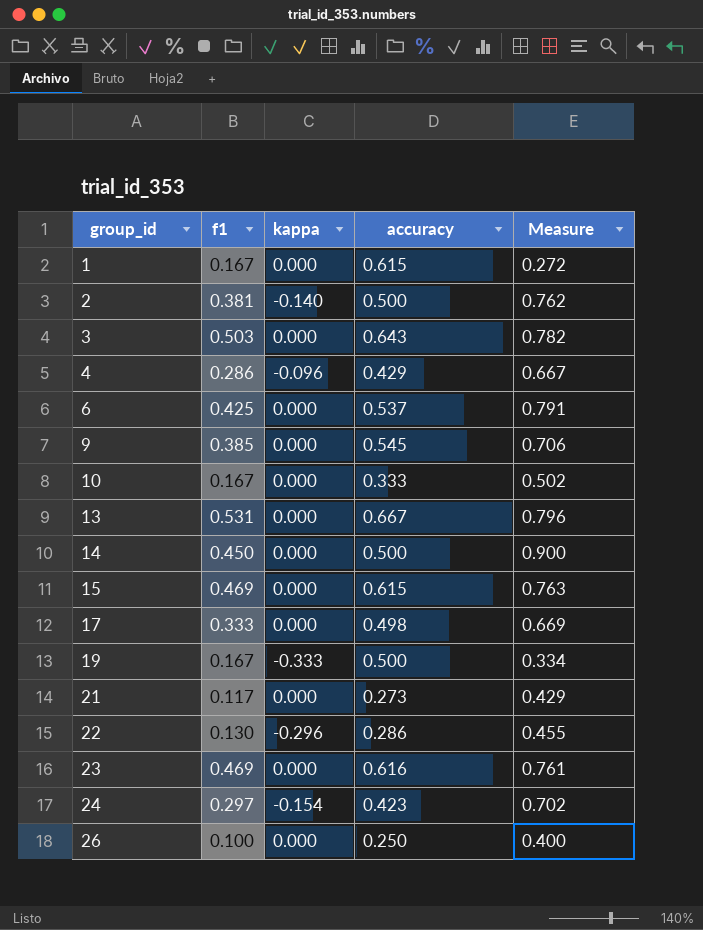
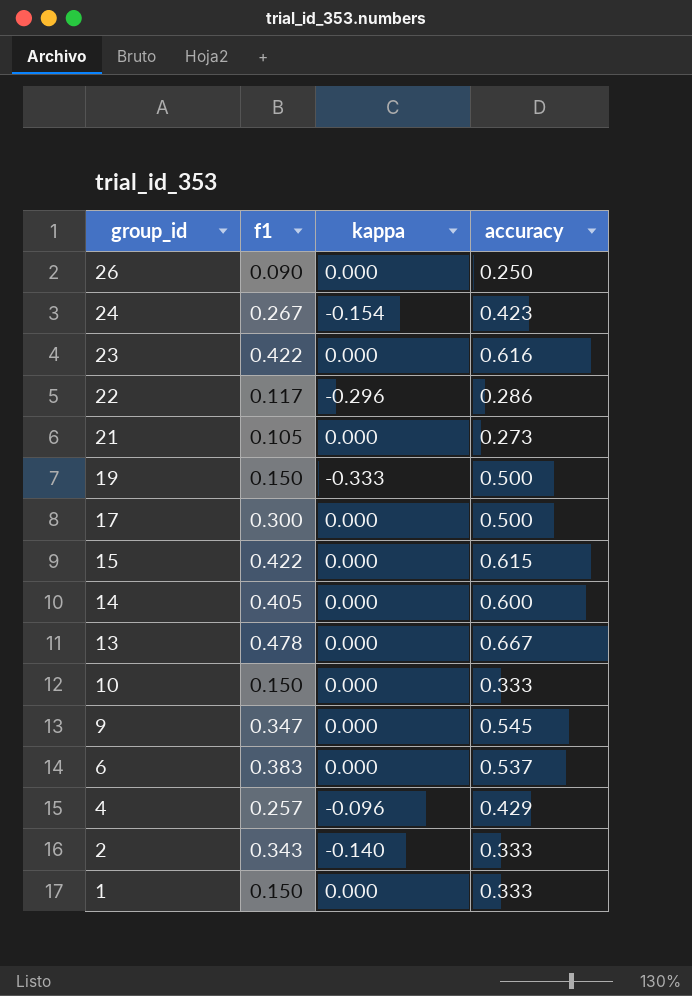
row order: group_id ascending -> group_id descending
column Measure | formula: [f1] / [accuracy] -> none
row 3: 0.503 | 0.000 | 0.643 | 0.782 -> none
26 | f1: 0.100 -> 0.090
24 | f1: 0.297 -> 0.267
23 | f1: 0.469 -> 0.422
22 | f1: 0.130 -> 0.117
21 | f1: 0.117 -> 0.105
19 | f1: 0.167 -> 0.150
17 | f1: 0.333 -> 0.300
17 | accuracy: 0.498 -> 0.500
15 | f1: 0.469 -> 0.422
14 | f1: 0.450 -> 0.405
14 | accuracy: 0.500 -> 0.600
13 | f1: 0.531 -> 0.478
10 | f1: 0.167 -> 0.150
9 | f1: 0.385 -> 0.347
6 | f1: 0.425 -> 0.383
4 | f1: 0.286 -> 0.257
2 | f1: 0.381 -> 0.343
2 | accuracy: 0.500 -> 0.333
1 | f1: 0.167 -> 0.150
1 | accuracy: 0.615 -> 0.333

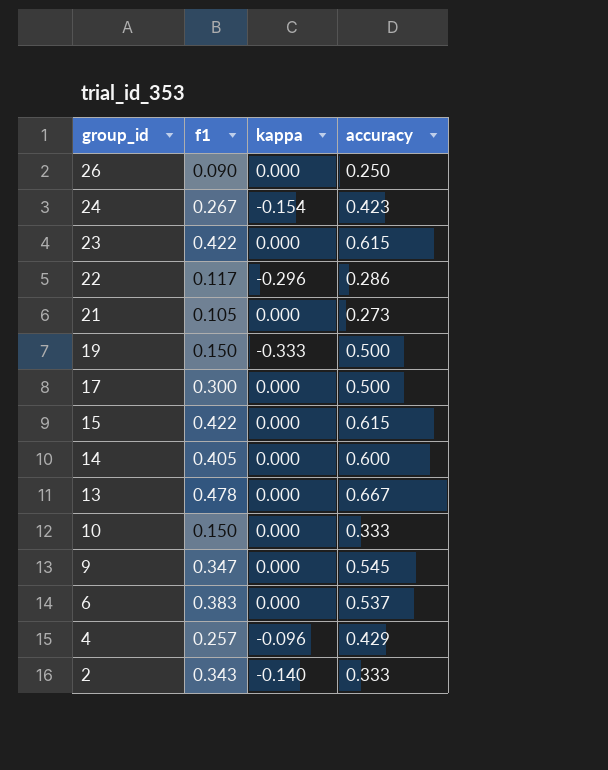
row 1: 0.150 | 0.000 | 0.333 -> none
23 | accuracy: 0.616 -> 0.615

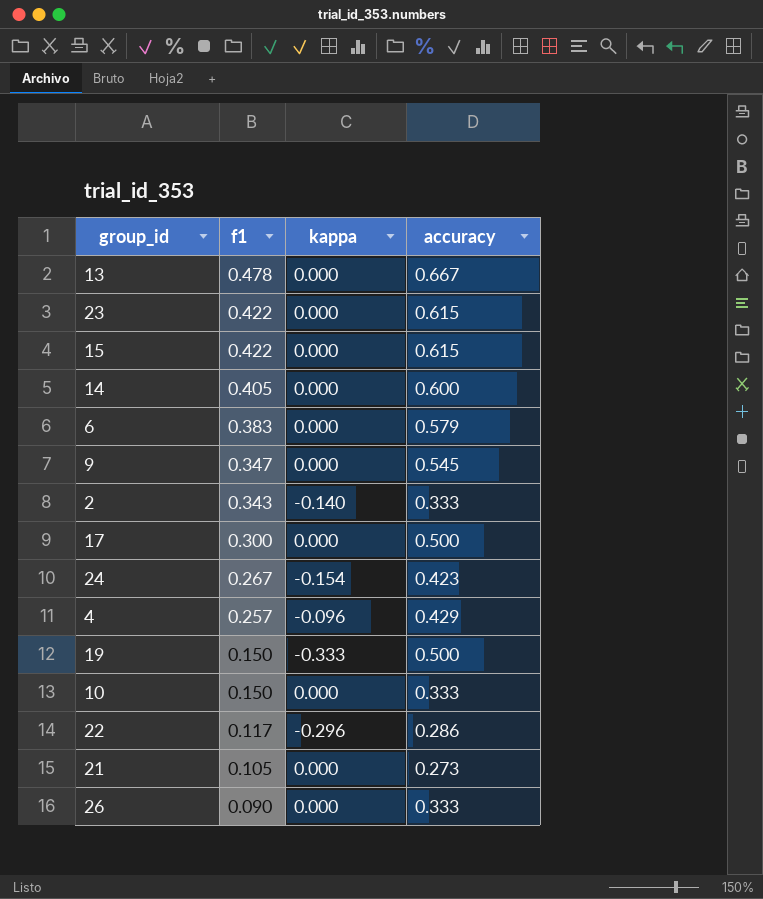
row order: group_id descending -> f1 descending
6 | accuracy: 0.537 -> 0.579
26 | accuracy: 0.250 -> 0.333

